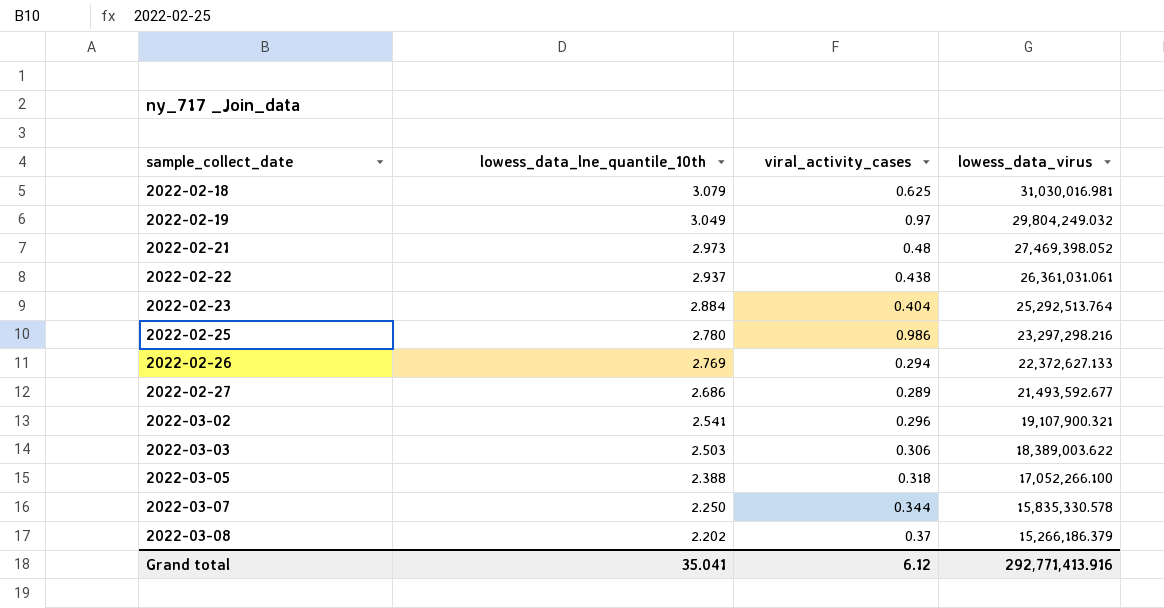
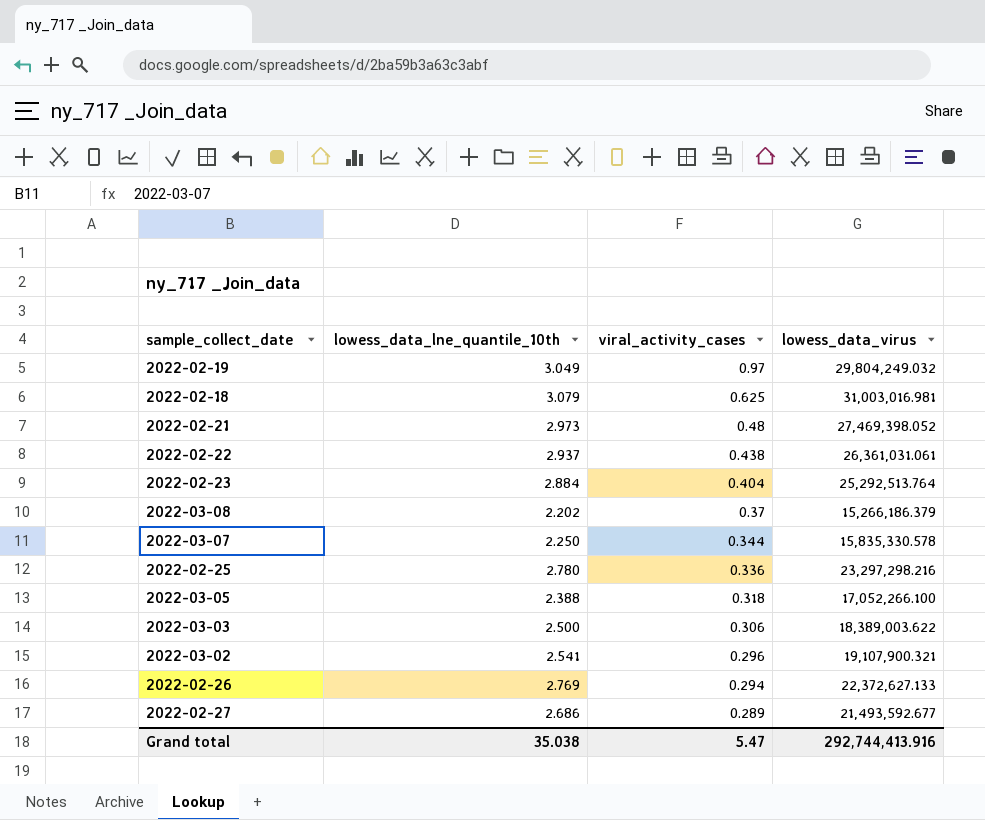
row order: sample_collect_date ascending -> viral_activity_cases descending
2022-02-18 | lowess_data_virus: 31,030,016.981 -> 31,003,016.981
2022-02-25 | viral_activity_cases: 0.986 -> 0.336
2022-03-03 | lowess_data_lne_quantile_10th: 2.503 -> 2.500
Grand total | lowess_data_lne_quantile_10th: 35.041 -> 35.038
Grand total | viral_activity_cases: 6.12 -> 5.47
Grand total | lowess_data_virus: 292,771,413.916 -> 292,744,413.916

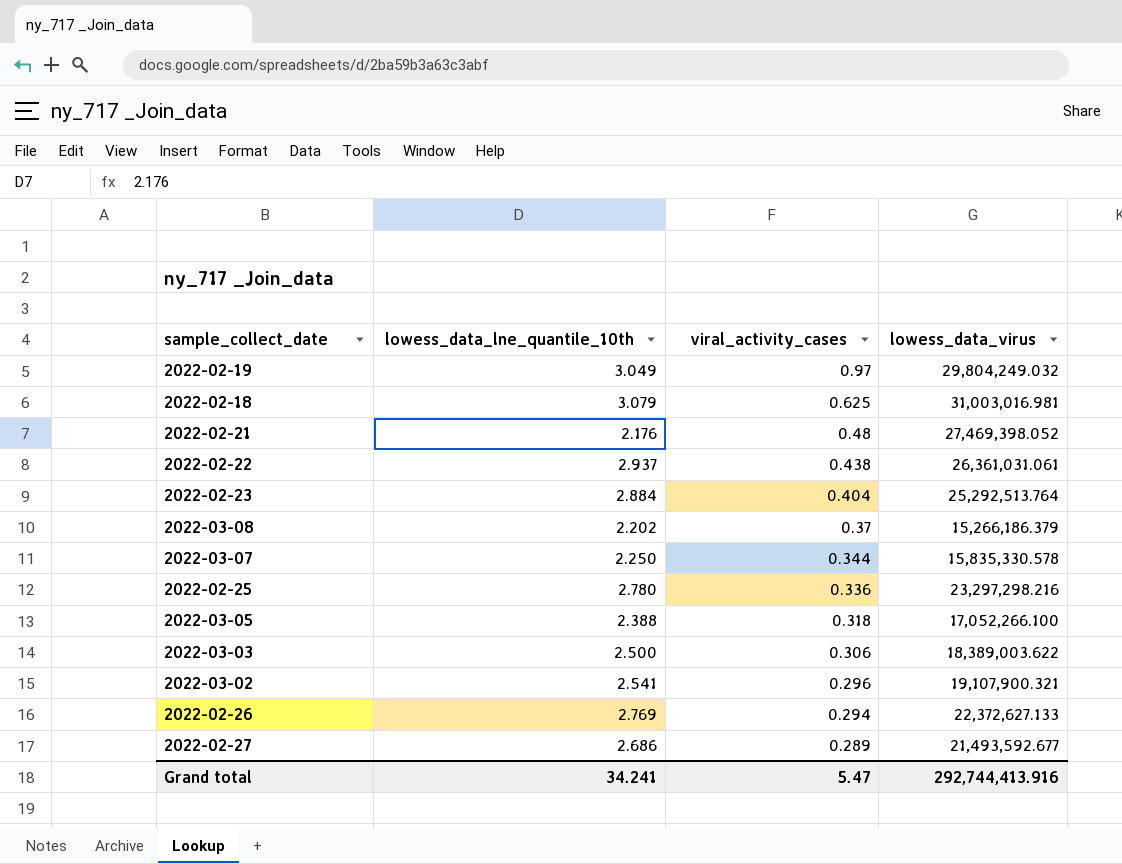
2022-02-21 | lowess_data_lne_quantile_10th: 2.973 -> 2.176
Grand total | lowess_data_lne_quantile_10th: 35.038 -> 34.241

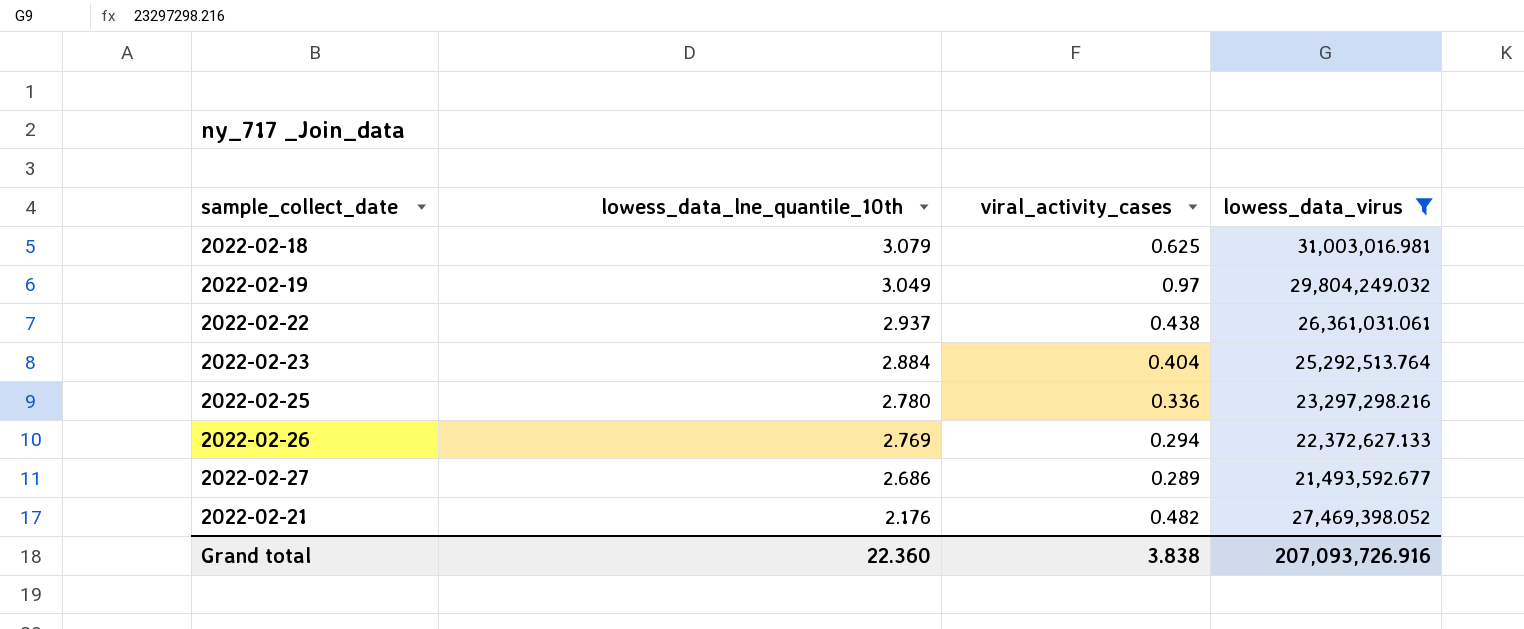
filter: none -> lowess_data_virus >= 21,493,592.677
row order: viral_activity_cases descending -> lowess_data_lne_quantile_10th descending
2022-02-21 | viral_activity_cases: 0.48 -> 0.482
Grand total | lowess_data_lne_quantile_10th: 34.241 -> 22.360
Grand total | viral_activity_cases: 5.47 -> 3.838
Grand total | lowess_data_virus: 292,744,413.916 -> 207,093,726.916

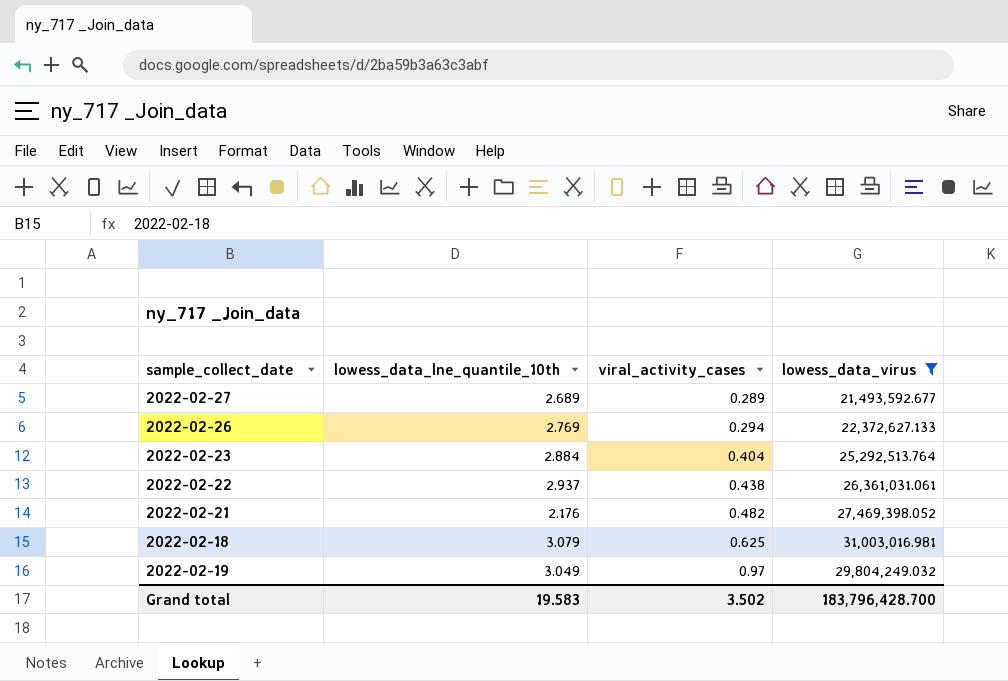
row order: lowess_data_lne_quantile_10th descending -> viral_activity_cases ascending
row 2022-02-25: 2.780 | 0.336 | 23,297,298.216 -> none
2022-02-27 | lowess_data_lne_quantile_10th: 2.686 -> 2.689
Grand total | lowess_data_lne_quantile_10th: 22.360 -> 19.583
Grand total | viral_activity_cases: 3.838 -> 3.502
Grand total | lowess_data_virus: 207,093,726.916 -> 183,796,428.700

